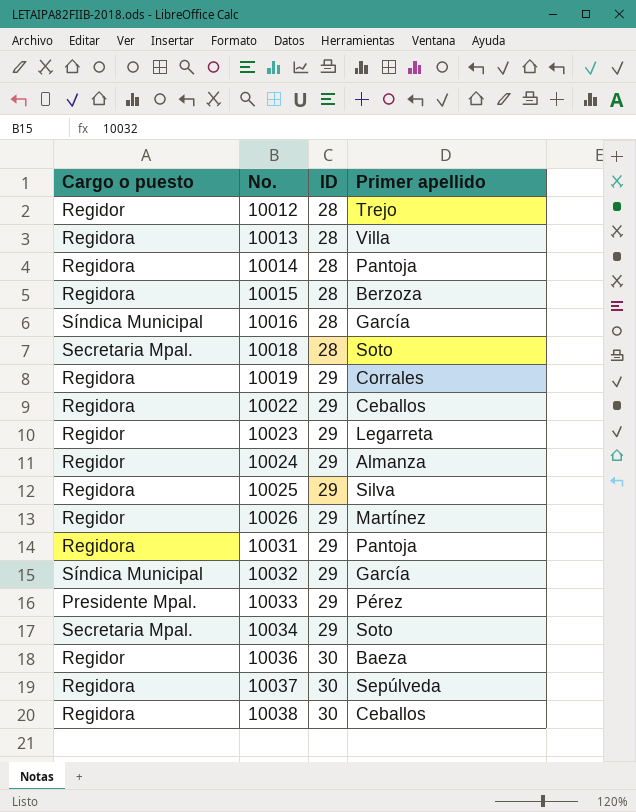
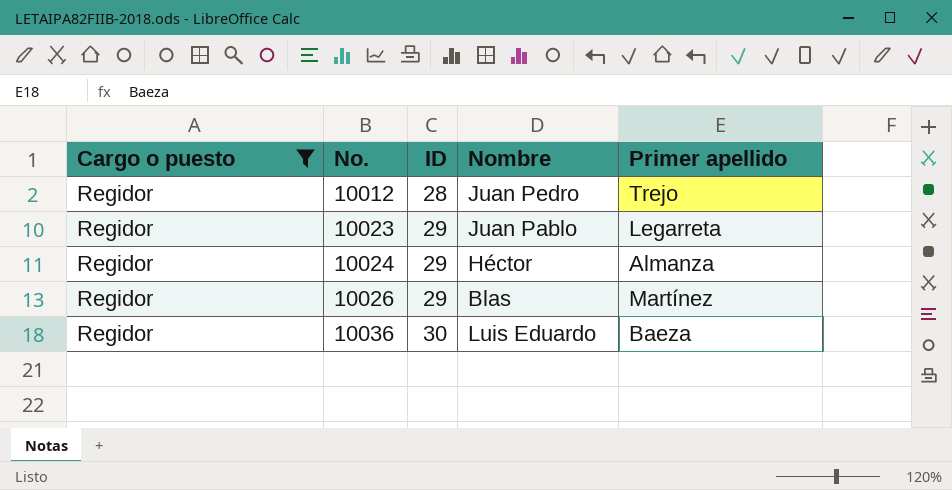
filter: none -> Cargo o puesto = Regidor
column Nombre | position: none -> 4

